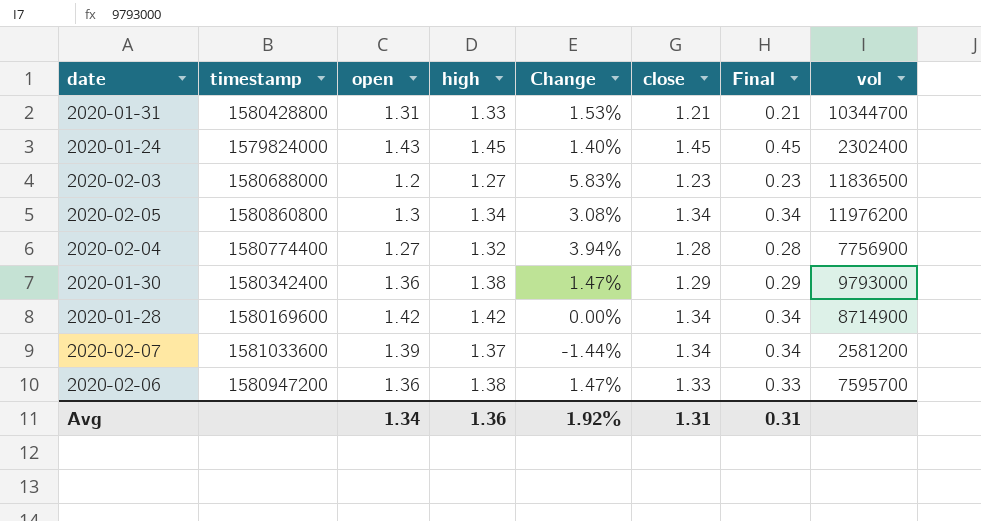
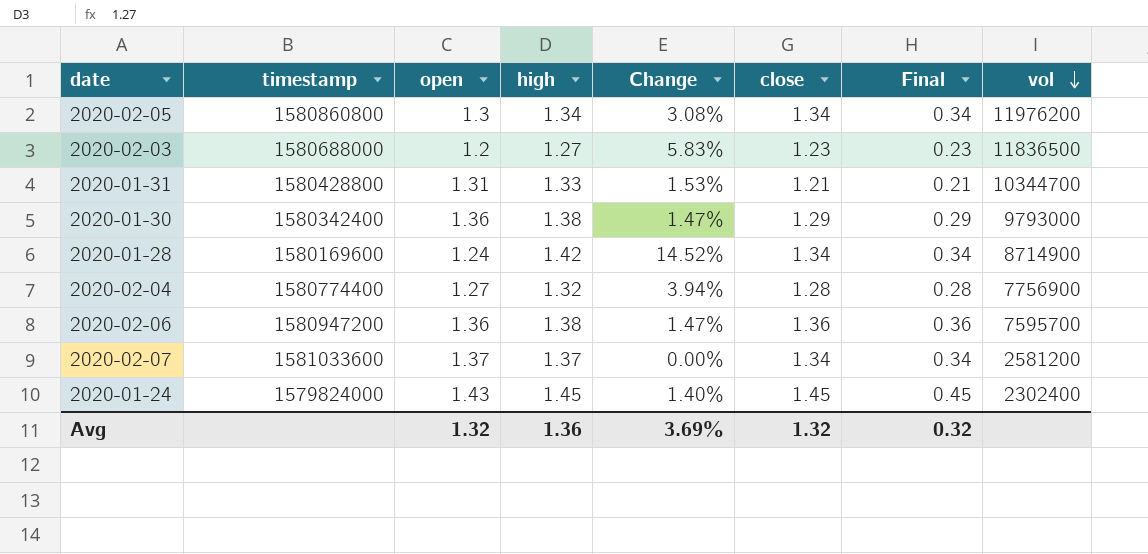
row order: none -> vol descending
2020-01-28 | open: 1.42 -> 1.24
2020-01-28 | Change: 0.00% -> 14.52%
2020-02-06 | close: 1.33 -> 1.36
2020-02-06 | Final: 0.33 -> 0.36
2020-02-07 | open: 1.39 -> 1.37
2020-02-07 | Change: -1.44% -> 0.00%
Avg | open: 1.34 -> 1.32
Avg | Change: 1.92% -> 3.69%
Avg | close: 1.31 -> 1.32
Avg | Final: 0.31 -> 0.32

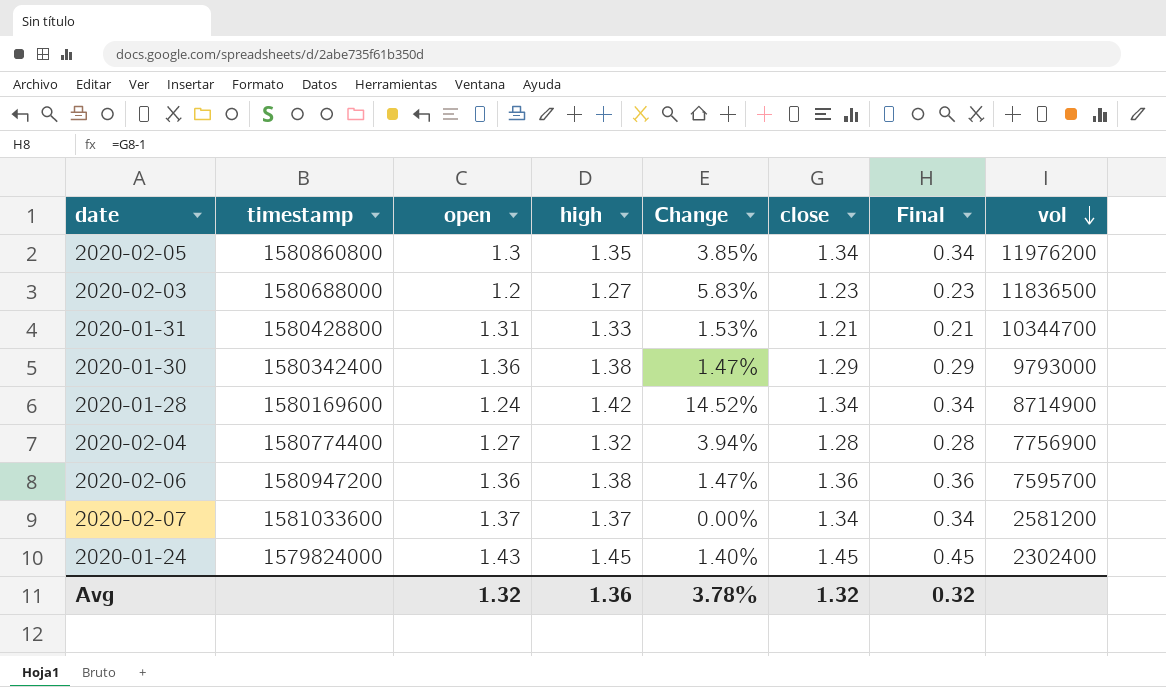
2020-02-05 | high: 1.34 -> 1.35
2020-02-05 | Change: 3.08% -> 3.85%
Avg | Change: 3.69% -> 3.78%

